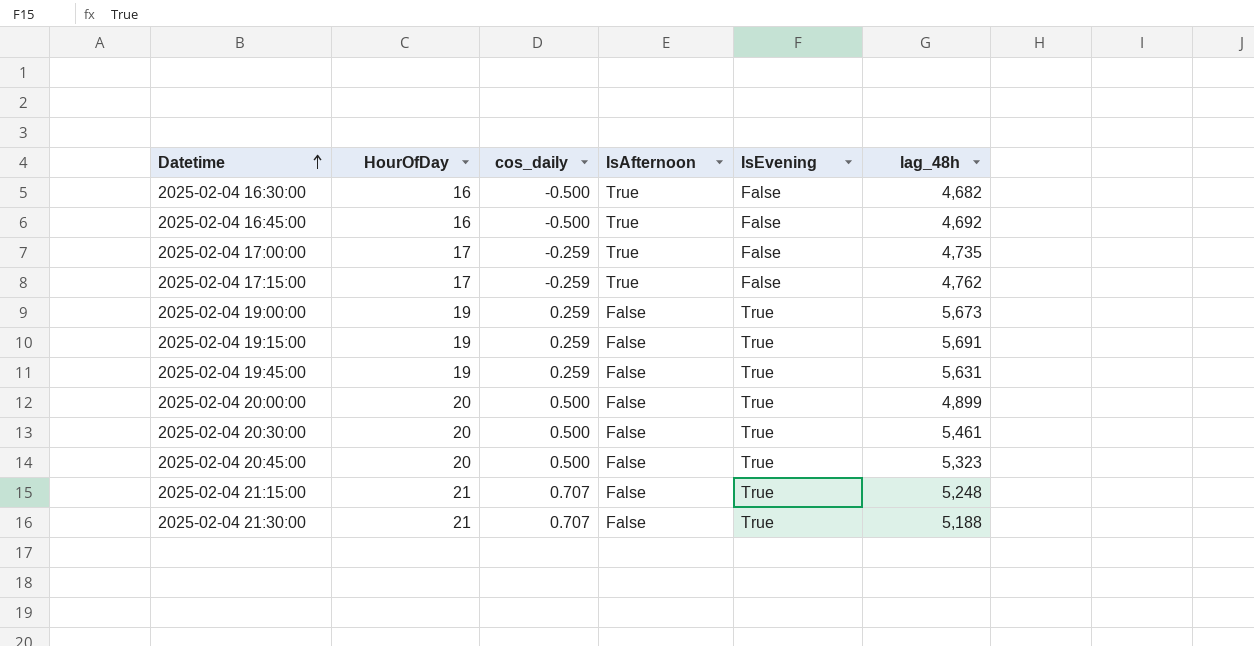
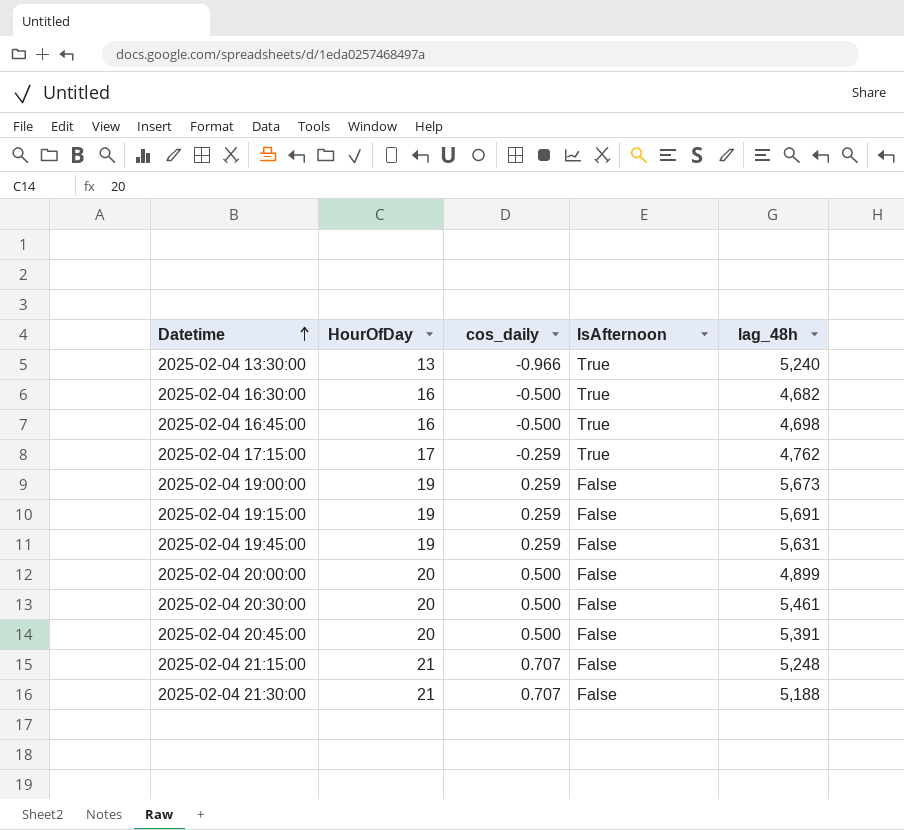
column IsEvening | position: 5 -> none
row 2025-02-04 17:00:00: 17 | -0.259 | True | False | 4,735 -> none
row 2025-02-04 13:30:00: none -> 13 | -0.966 | True | 5,240
2025-02-04 16:45:00 | lag_48h: 4,692 -> 4,698
2025-02-04 20:45:00 | lag_48h: 5,323 -> 5,391

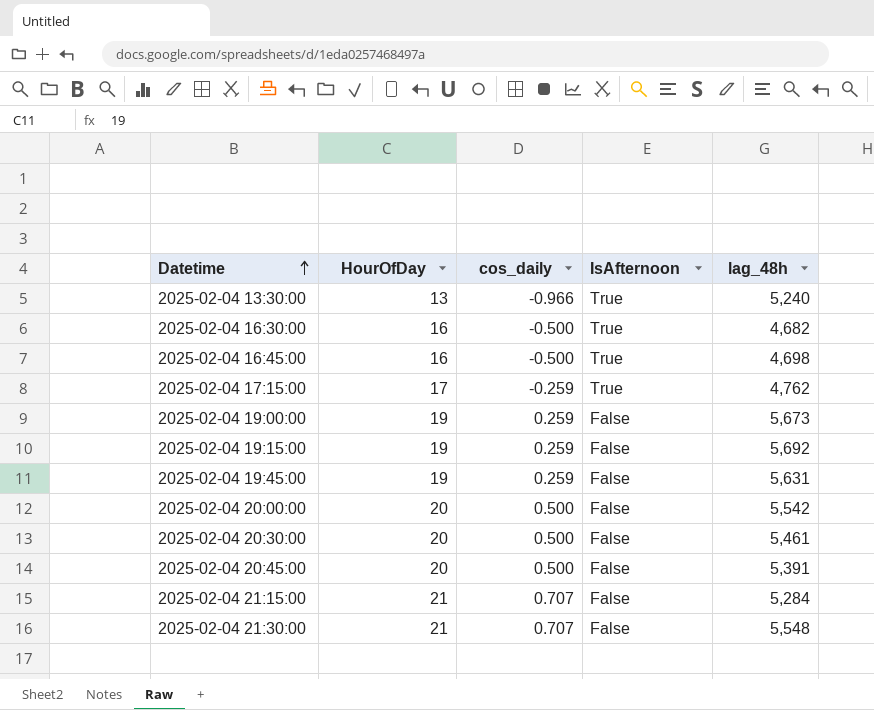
2025-02-04 19:15:00 | lag_48h: 5,691 -> 5,692
2025-02-04 20:00:00 | lag_48h: 4,899 -> 5,542
2025-02-04 21:15:00 | lag_48h: 5,248 -> 5,284
2025-02-04 21:30:00 | lag_48h: 5,188 -> 5,548

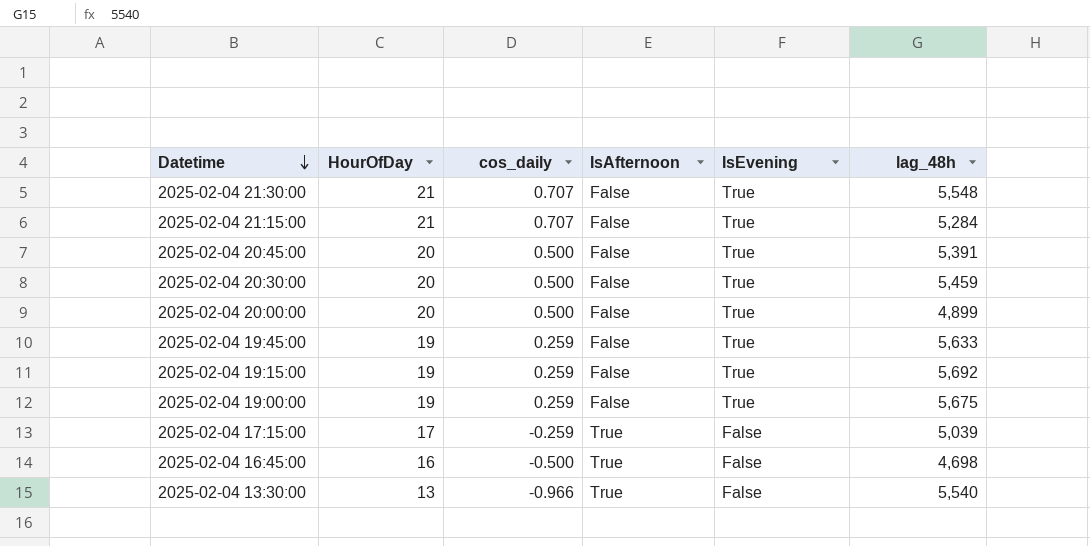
row order: Datetime ascending -> Datetime descending
column IsEvening | position: none -> 5
row 2025-02-04 16:30:00: 16 | -0.500 | True | 4,682 -> none
2025-02-04 20:30:00 | lag_48h: 5,461 -> 5,459
2025-02-04 20:00:00 | lag_48h: 5,542 -> 4,899
2025-02-04 19:45:00 | lag_48h: 5,631 -> 5,633
2025-02-04 19:00:00 | lag_48h: 5,673 -> 5,675
2025-02-04 17:15:00 | lag_48h: 4,762 -> 5,039
2025-02-04 13:30:00 | lag_48h: 5,240 -> 5,540

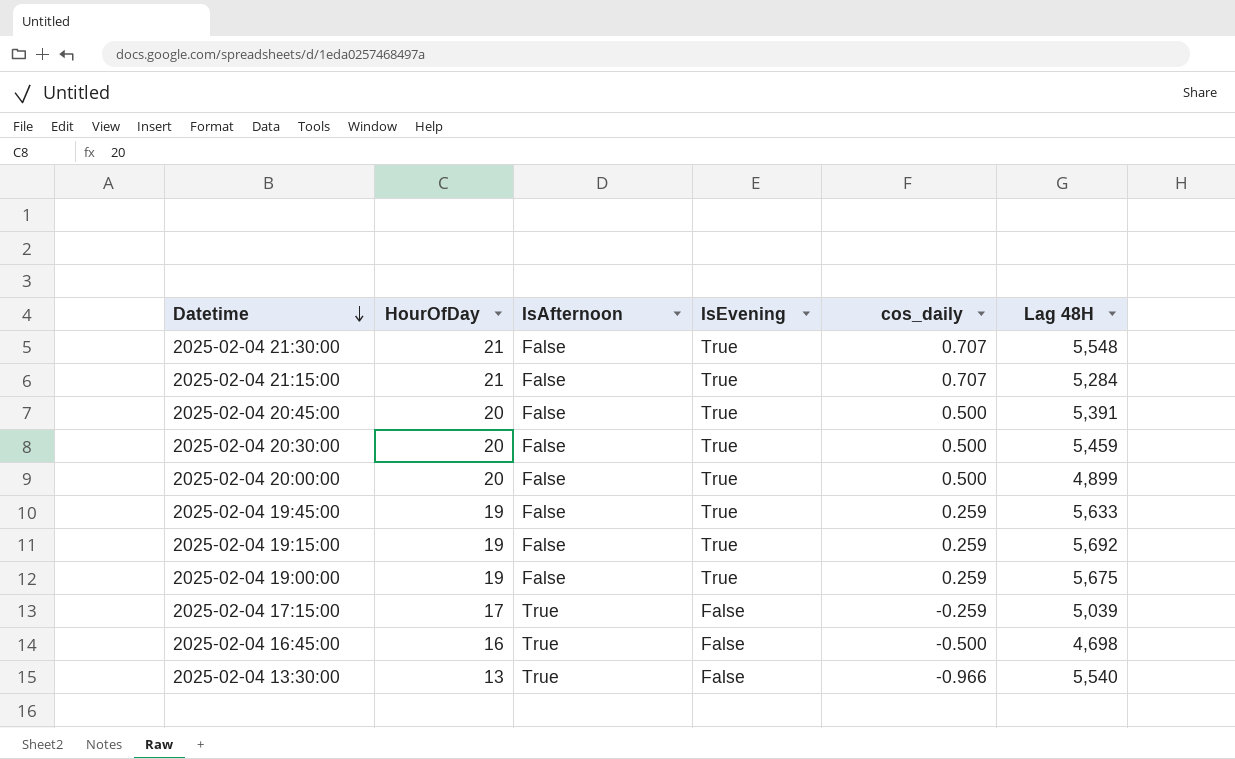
column cos_daily | position: 3 -> 5
column name: lag_48h -> Lag 48H

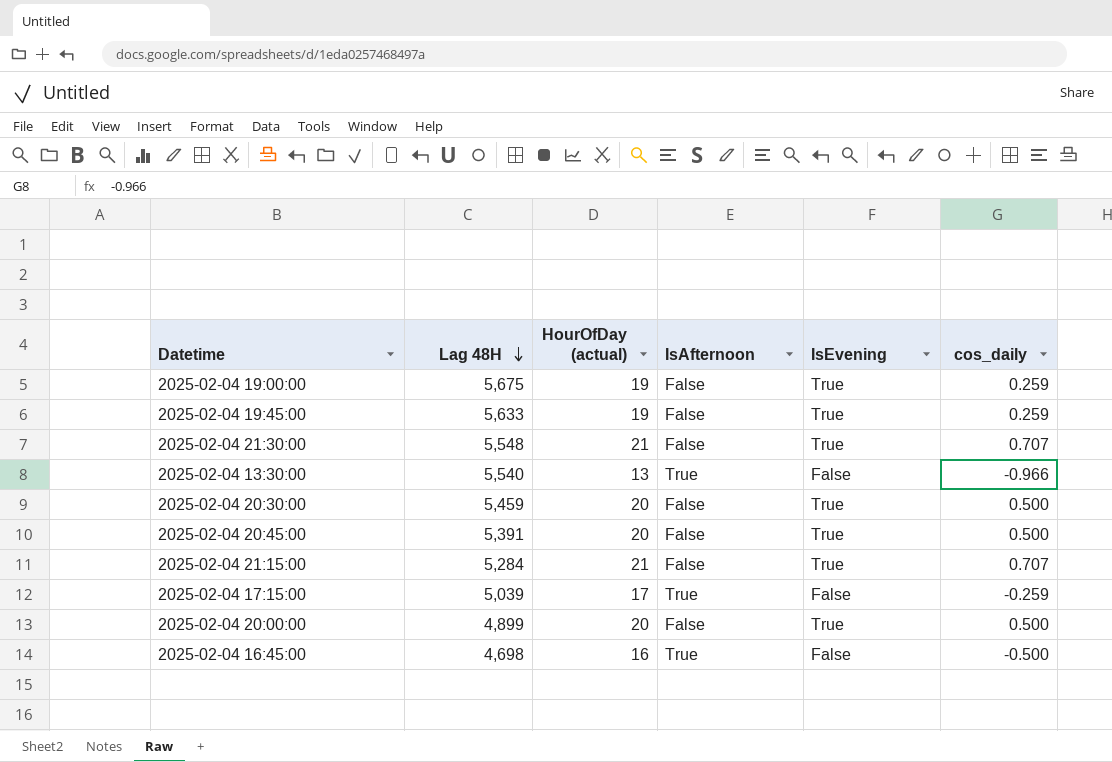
row order: Datetime descending -> Lag 48H descending
column Lag 48H | position: 6 -> 2
column name: HourOfDay -> HourOfDay (actual)
row 2025-02-04 19:15:00: 19 | False | True | 0.259 | 5,692 -> none

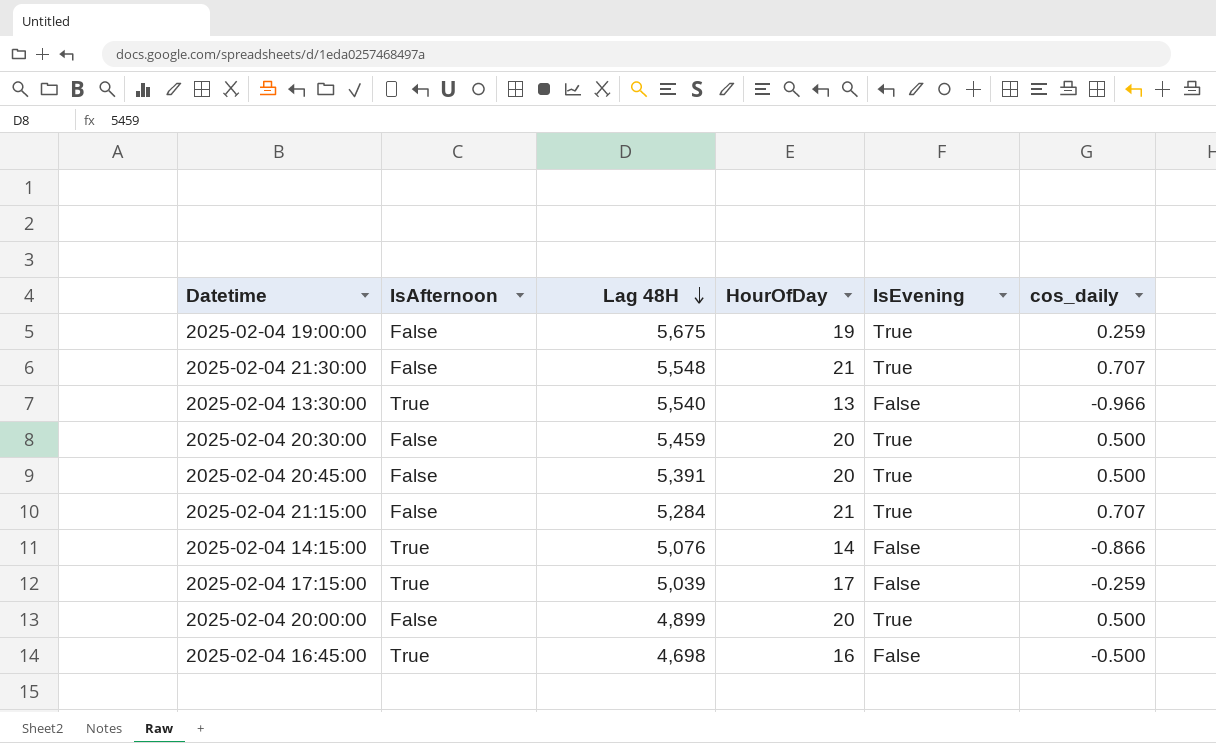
column IsAfternoon | position: 4 -> 2
column name: HourOfDay (actual) -> HourOfDay
row 2025-02-04 19:45:00: 5,633 | 19 | False | True | 0.259 -> none
row 2025-02-04 14:15:00: none -> True | 5,076 | 14 | False | -0.866

